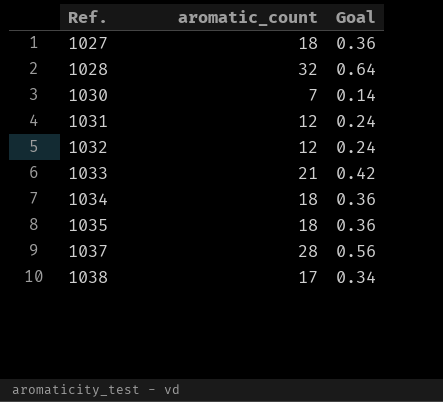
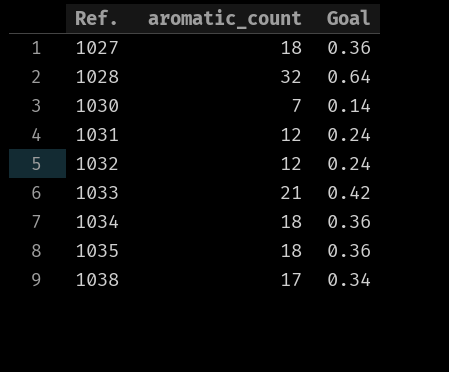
row 1037: 28 | 0.56 -> none

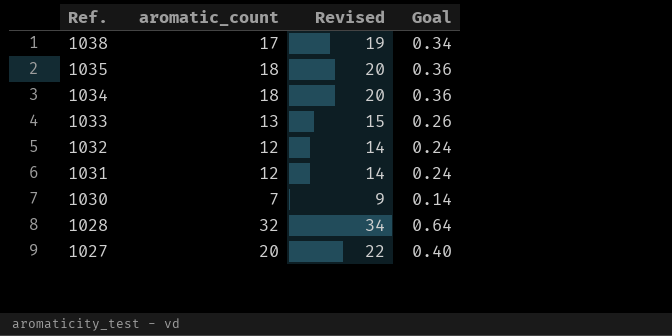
row order: Ref. ascending -> Ref. descending
column Revised | formula: none -> [aromatic_count] + 2
1033 | aromatic_count: 21 -> 13
1033 | Goal: 0.42 -> 0.26
1027 | aromatic_count: 18 -> 20
1027 | Goal: 0.36 -> 0.40

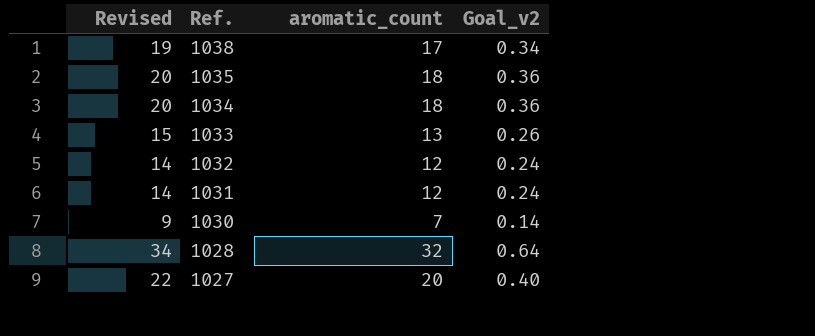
column Revised | position: 3 -> 1
column name: Goal -> Goal_v2

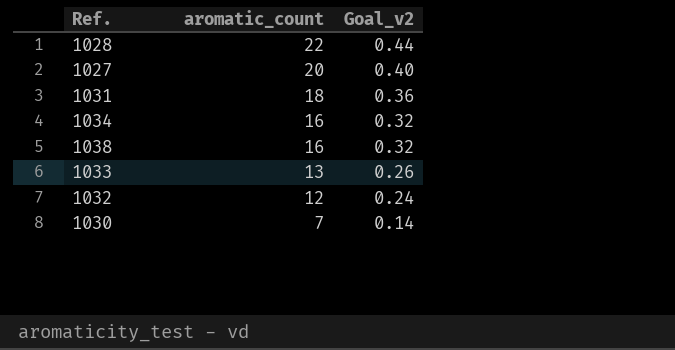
row order: Ref. descending -> aromatic_count descending
column Revised | formula: [aromatic_count] + 2 -> none
row 1035: 20 | 18 | 0.36 -> none
1028 | aromatic_count: 32 -> 22
1028 | Goal_v2: 0.64 -> 0.44
1031 | aromatic_count: 12 -> 18
1031 | Goal_v2: 0.24 -> 0.36
1034 | aromatic_count: 18 -> 16
1034 | Goal_v2: 0.36 -> 0.32
1038 | aromatic_count: 17 -> 16
1038 | Goal_v2: 0.34 -> 0.32

